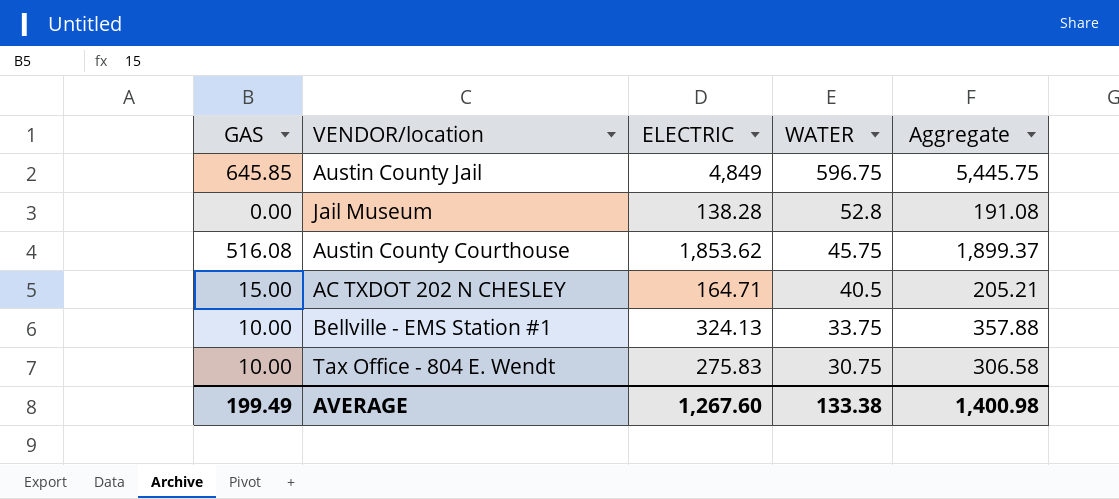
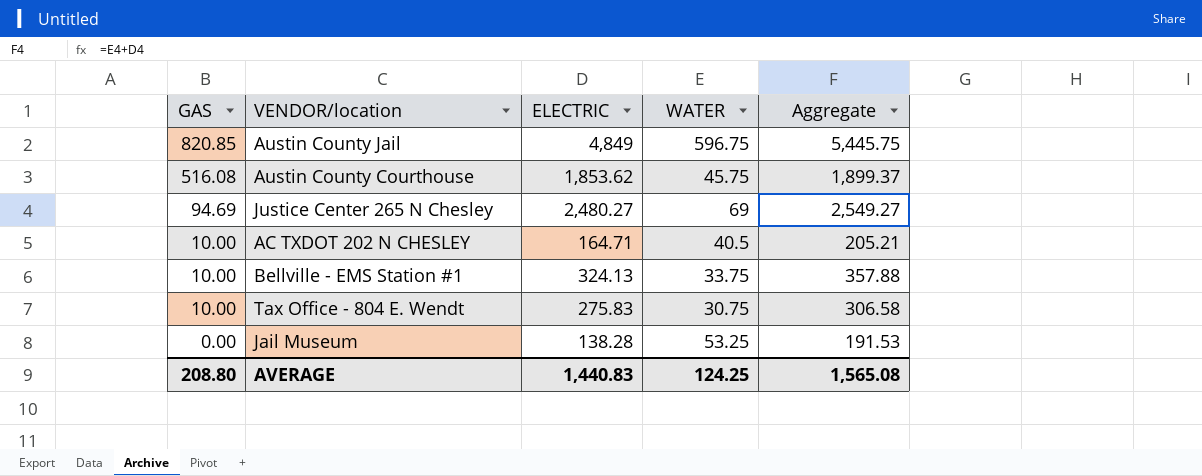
row order: WATER descending -> GAS descending
Austin County Jail | GAS: 645.85 -> 820.85
row Justice Center 265 N Chesley: none -> 94.69 | 2,480.27 | 69 | 2,549.27
AC TXDOT 202 N CHESLEY | GAS: 15.00 -> 10.00
Jail Museum | WATER: 52.8 -> 53.25
Jail Museum | Aggregate: 191.08 -> 191.53
AVERAGE | GAS: 199.49 -> 208.80
AVERAGE | ELECTRIC: 1,267.60 -> 1,440.83
AVERAGE | WATER: 133.38 -> 124.25
AVERAGE | Aggregate: 1,400.98 -> 1,565.08

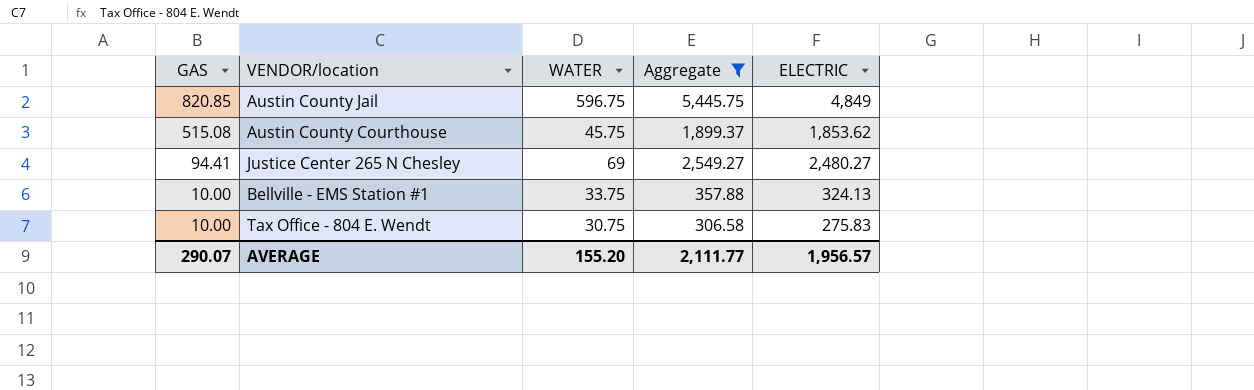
filter: none -> Aggregate >= 306.58
column ELECTRIC | position: 3 -> 5
Austin County Courthouse | GAS: 516.08 -> 515.08
Justice Center 265 N Chesley | GAS: 94.69 -> 94.41
AVERAGE | GAS: 208.80 -> 290.07
AVERAGE | WATER: 124.25 -> 155.20
AVERAGE | Aggregate: 1,565.08 -> 2,111.77
AVERAGE | ELECTRIC: 1,440.83 -> 1,956.57

